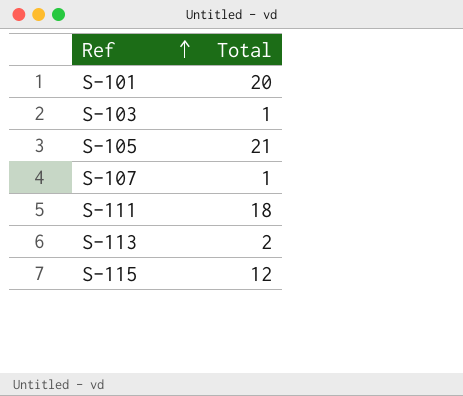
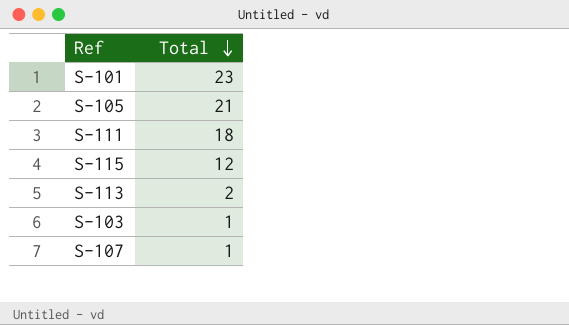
row order: Ref ascending -> Total descending
S-101 | Total: 20 -> 23

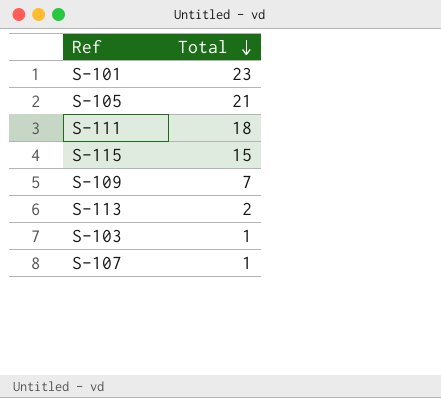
S-115 | Total: 12 -> 15
row S-109: none -> 7

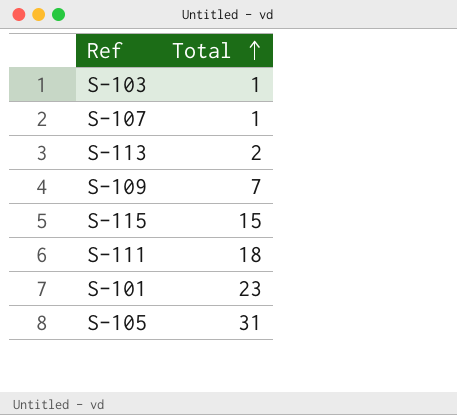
row order: Total descending -> Total ascending
S-105 | Total: 21 -> 31

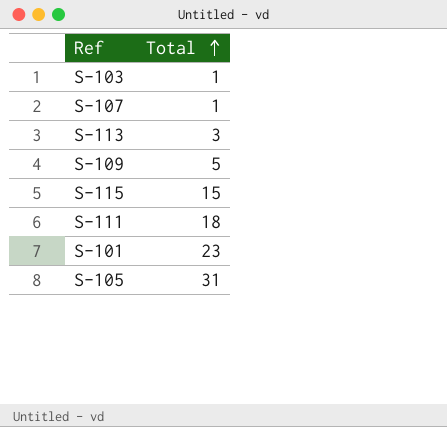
S-113 | Total: 2 -> 3
S-109 | Total: 7 -> 5

